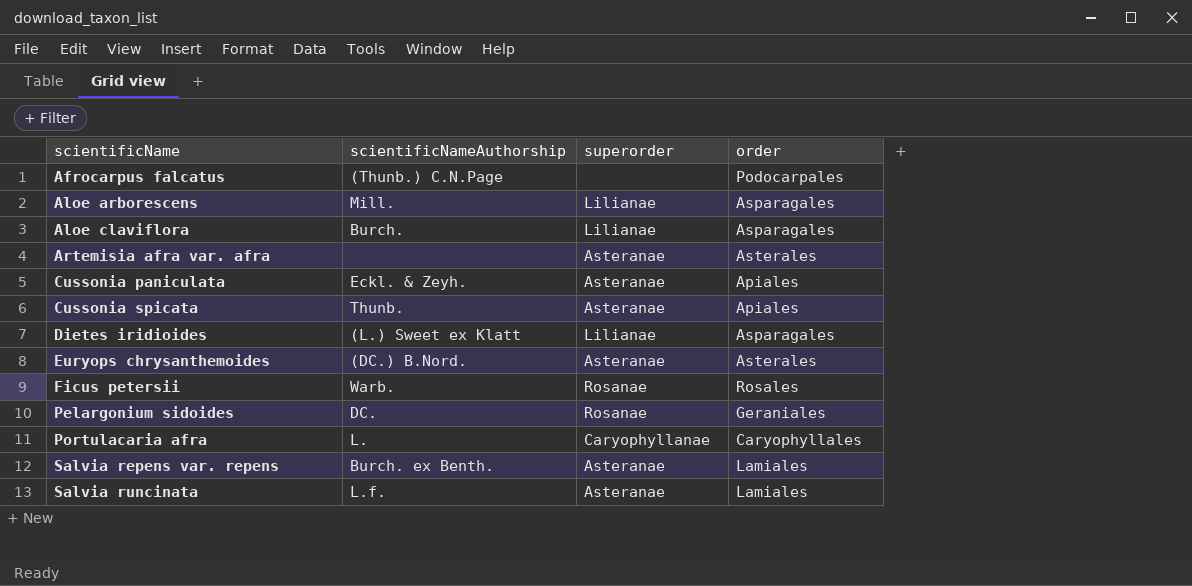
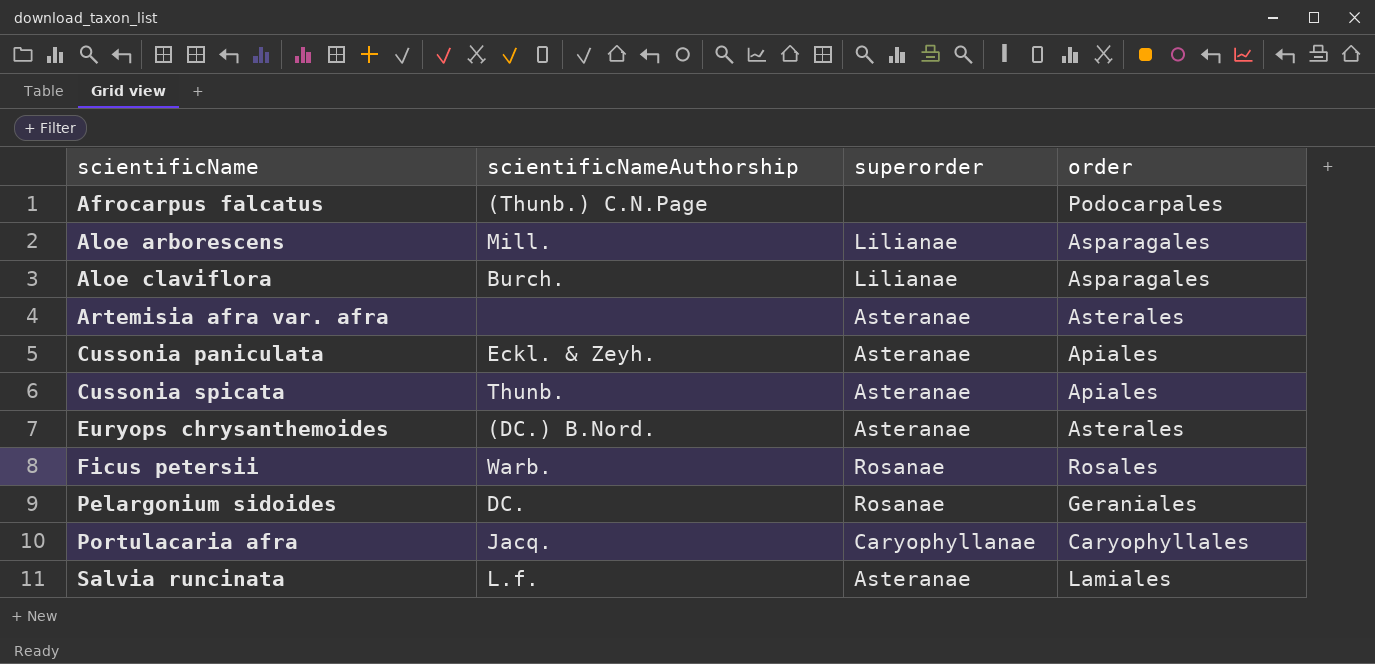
row Dietes iridioides: (L.) Sweet ex Klatt | Lilianae | Asparagales -> none
row Salvia repens var. repens: Burch. ex Benth. | Asteranae | Lamiales -> none
Portulacaria afra | scientificNameAuthorship: L. -> Jacq.

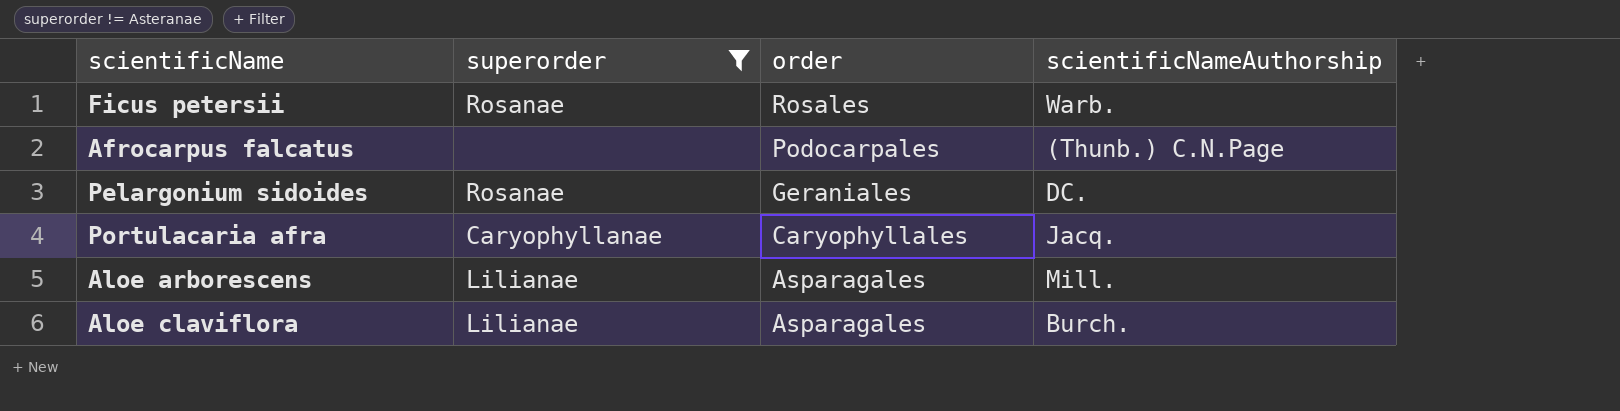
filter: none -> superorder != Asteranae
row order: scientificName ascending -> order descending
column scientificNameAuthorship | position: 2 -> 4

